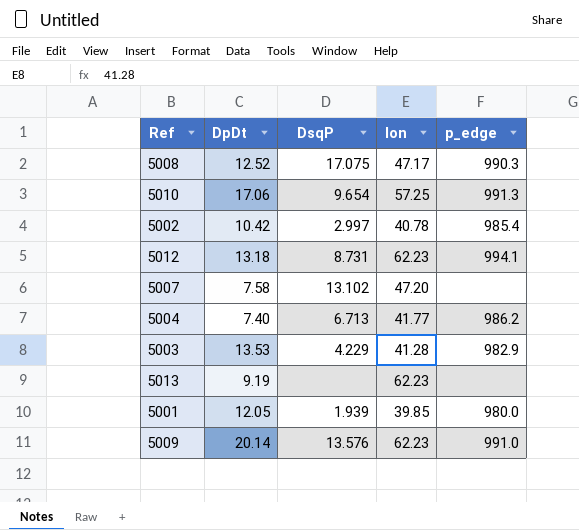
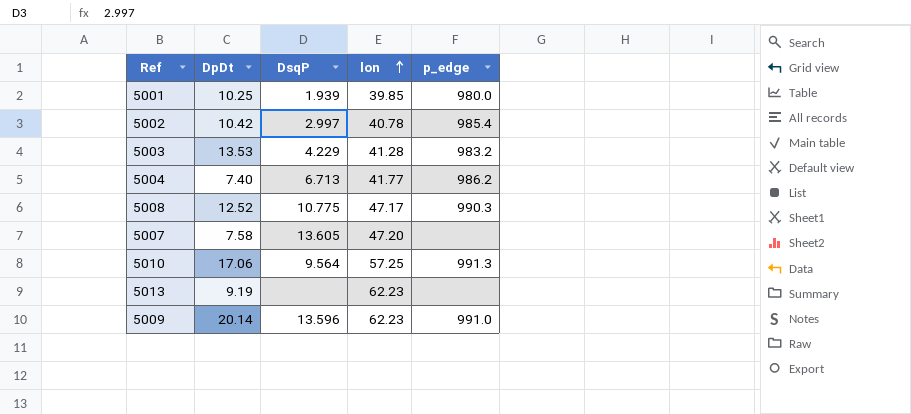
row order: none -> lon ascending
row 5012: 13.18 | 8.731 | 62.23 | 994.1 -> none
5001 | DpDt: 12.05 -> 10.25
5003 | p_edge: 982.9 -> 983.2
5008 | DsqP: 17.075 -> 10.775
5007 | DsqP: 13.102 -> 13.605
5010 | DsqP: 9.654 -> 9.564
5009 | DsqP: 13.576 -> 13.596

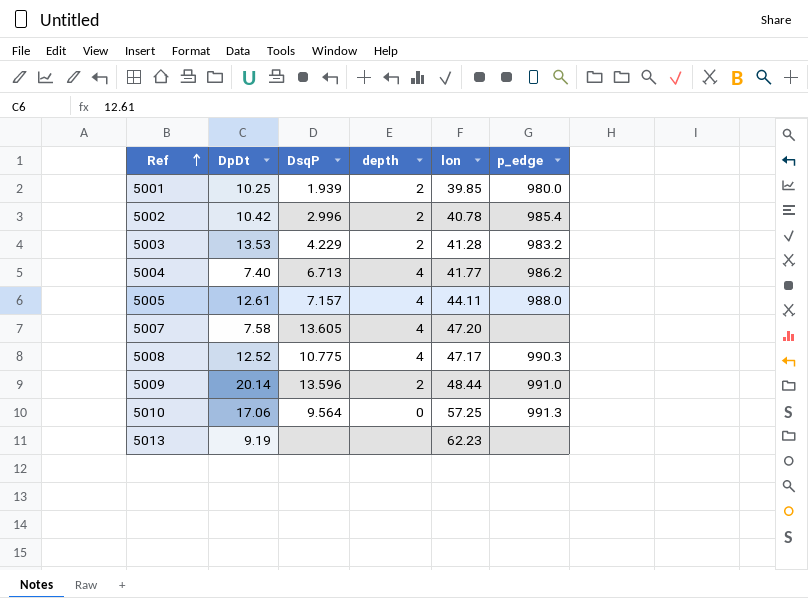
row order: lon ascending -> Ref ascending
column depth | position: none -> 4
5002 | DsqP: 2.997 -> 2.996
row 5005: none -> 12.61 | 7.157 | 4 | 44.11 | 988.0
5009 | lon: 62.23 -> 48.44

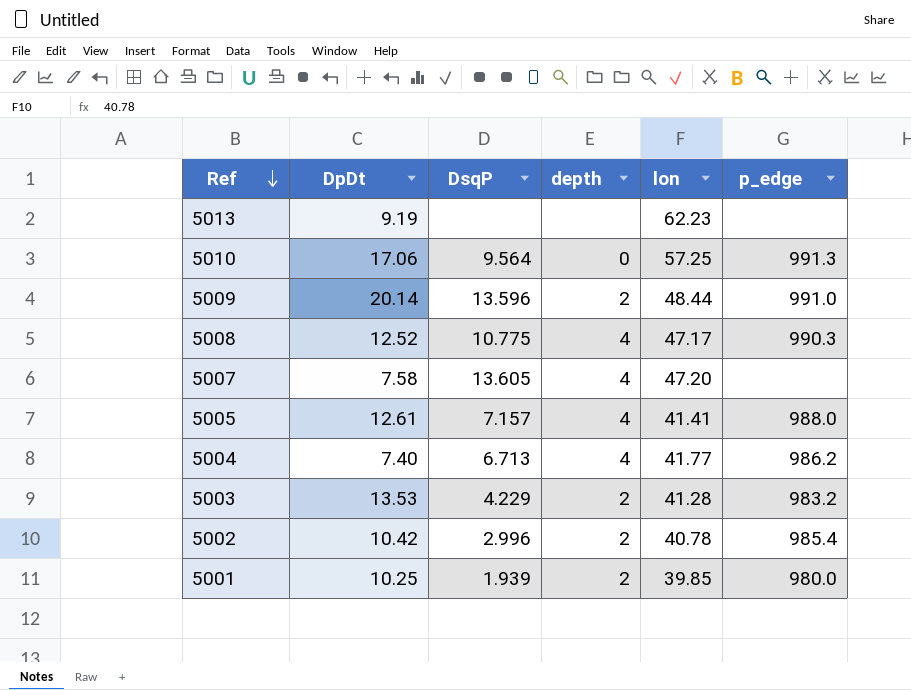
row order: Ref ascending -> Ref descending
5005 | lon: 44.11 -> 41.41

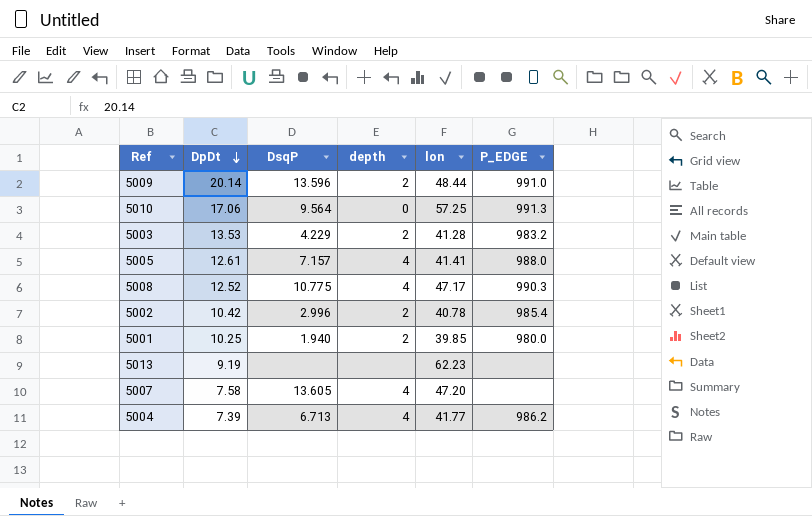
row order: Ref descending -> DpDt descending
column name: p_edge -> P_EDGE
5001 | DsqP: 1.939 -> 1.940
5004 | DpDt: 7.40 -> 7.39

